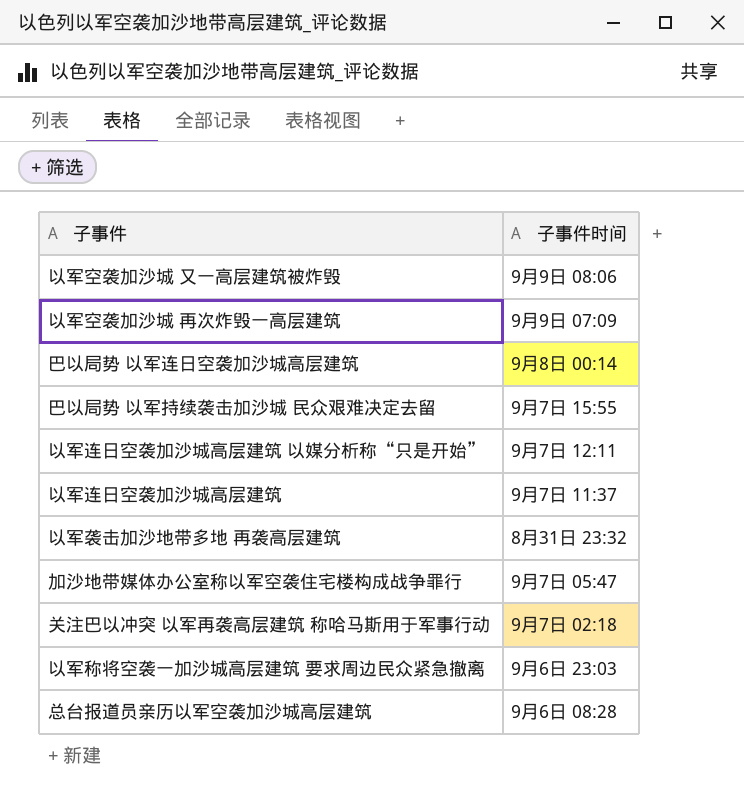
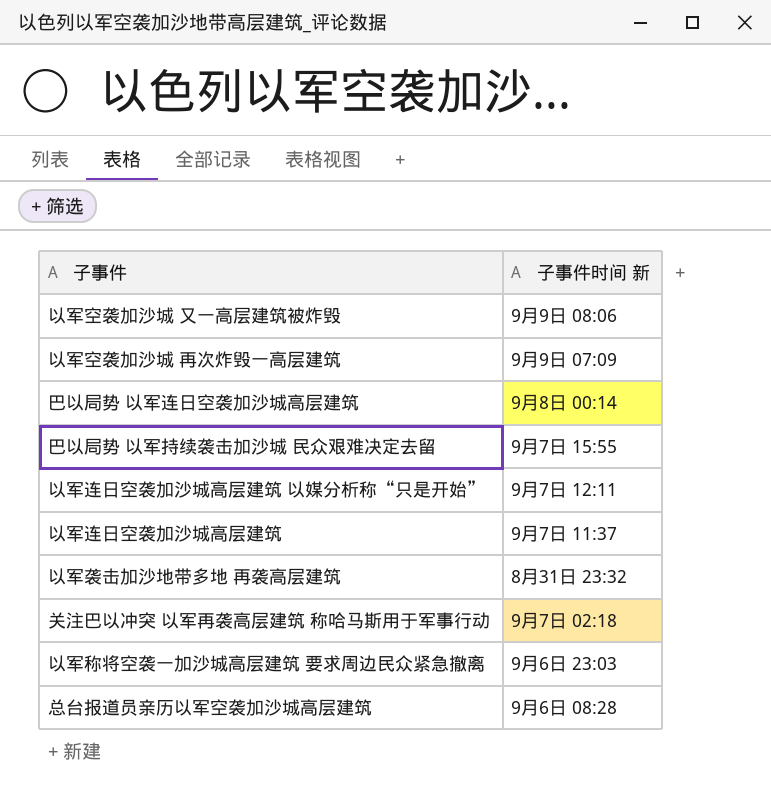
column name: 子事件时间 -> 子事件时间 新
row 加沙地带媒体办公室称以军空袭住宅楼构成战争罪行: 9月7日 05:47 -> none

